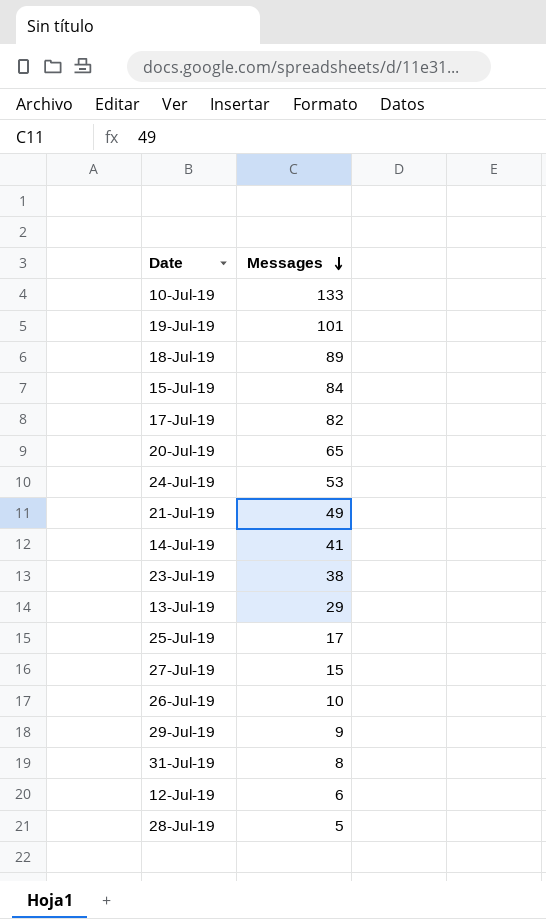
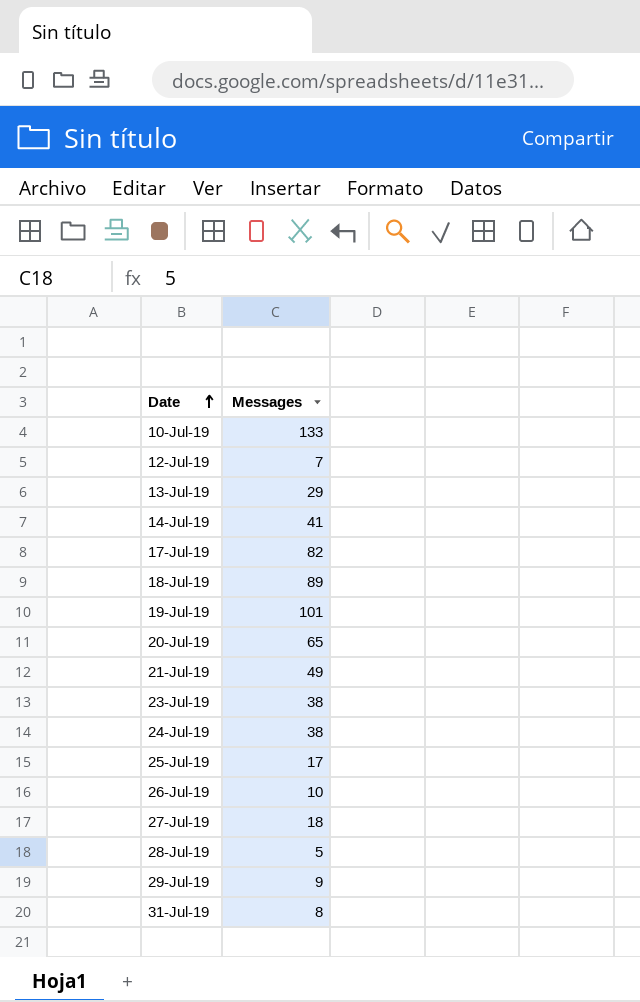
row order: Messages descending -> Date ascending
row 15-Jul-19: 84 -> none
12-Jul-19 | Messages: 6 -> 7
24-Jul-19 | Messages: 53 -> 38
27-Jul-19 | Messages: 15 -> 18

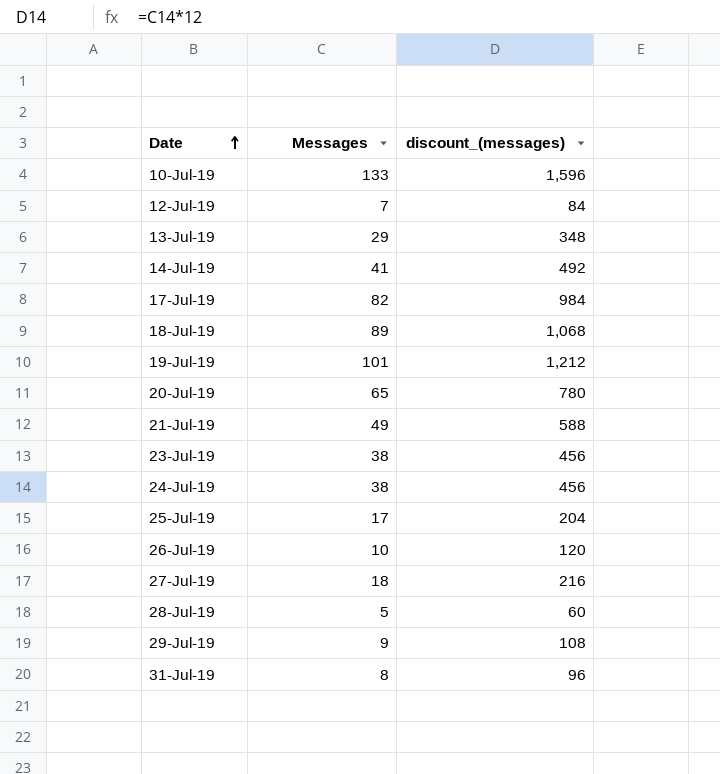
column discount_(messages) | formula: none -> [Messages] * 12

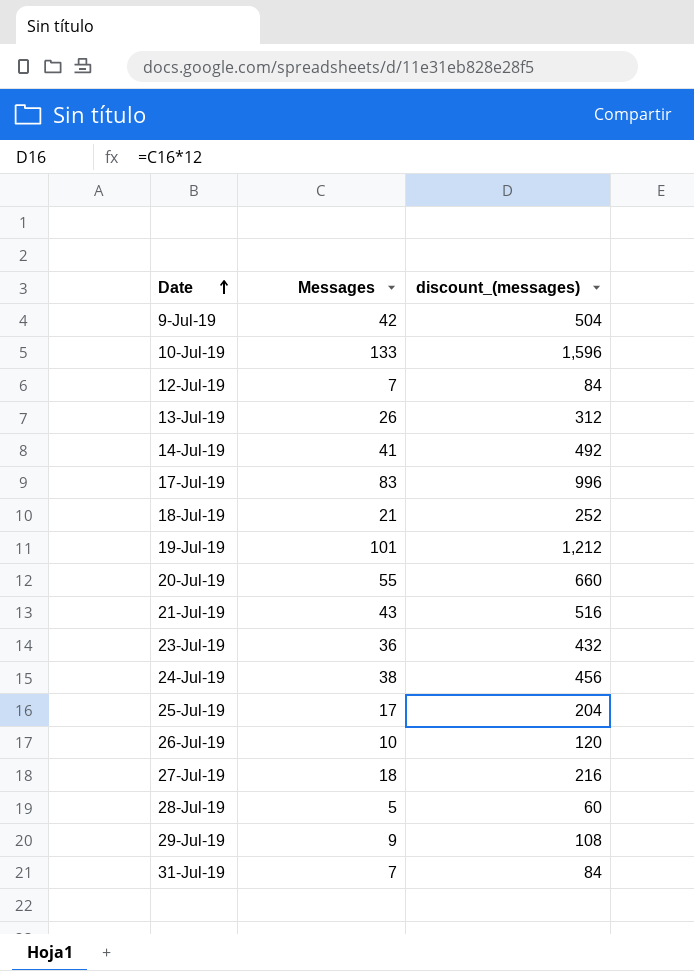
row 9-Jul-19: none -> 42 | 504
13-Jul-19 | Messages: 29 -> 26
13-Jul-19 | discount_(messages): 348 -> 312
17-Jul-19 | Messages: 82 -> 83
17-Jul-19 | discount_(messages): 984 -> 996
18-Jul-19 | Messages: 89 -> 21
18-Jul-19 | discount_(messages): 1,068 -> 252
20-Jul-19 | Messages: 65 -> 55
20-Jul-19 | discount_(messages): 780 -> 660
21-Jul-19 | Messages: 49 -> 43
21-Jul-19 | discount_(messages): 588 -> 516
23-Jul-19 | Messages: 38 -> 36
23-Jul-19 | discount_(messages): 456 -> 432
31-Jul-19 | Messages: 8 -> 7
31-Jul-19 | discount_(messages): 96 -> 84

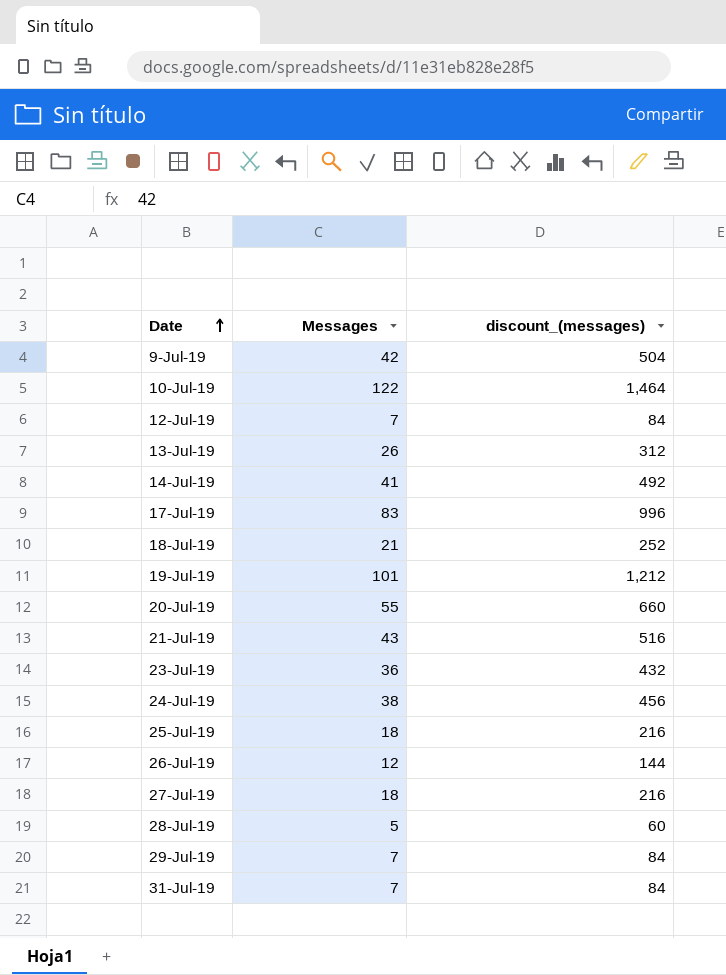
10-Jul-19 | Messages: 133 -> 122
10-Jul-19 | discount_(messages): 1,596 -> 1,464
25-Jul-19 | Messages: 17 -> 18
25-Jul-19 | discount_(messages): 204 -> 216
26-Jul-19 | Messages: 10 -> 12
26-Jul-19 | discount_(messages): 120 -> 144
29-Jul-19 | Messages: 9 -> 7
29-Jul-19 | discount_(messages): 108 -> 84

